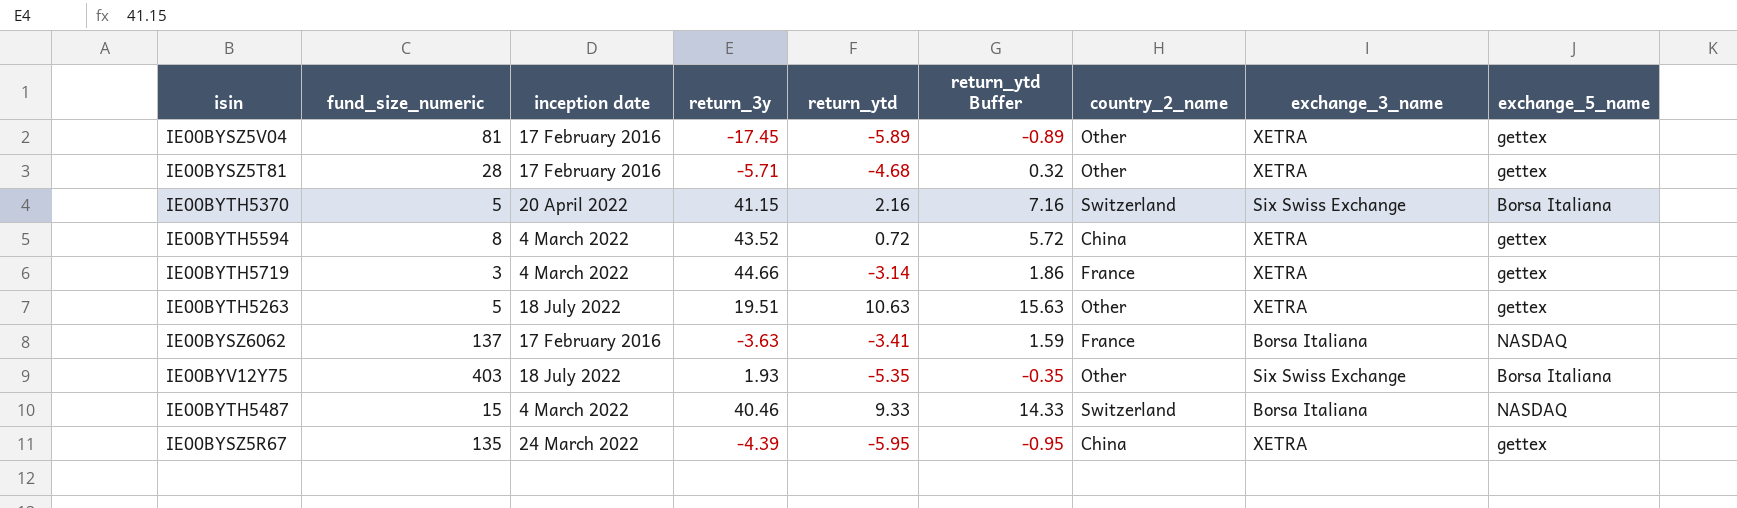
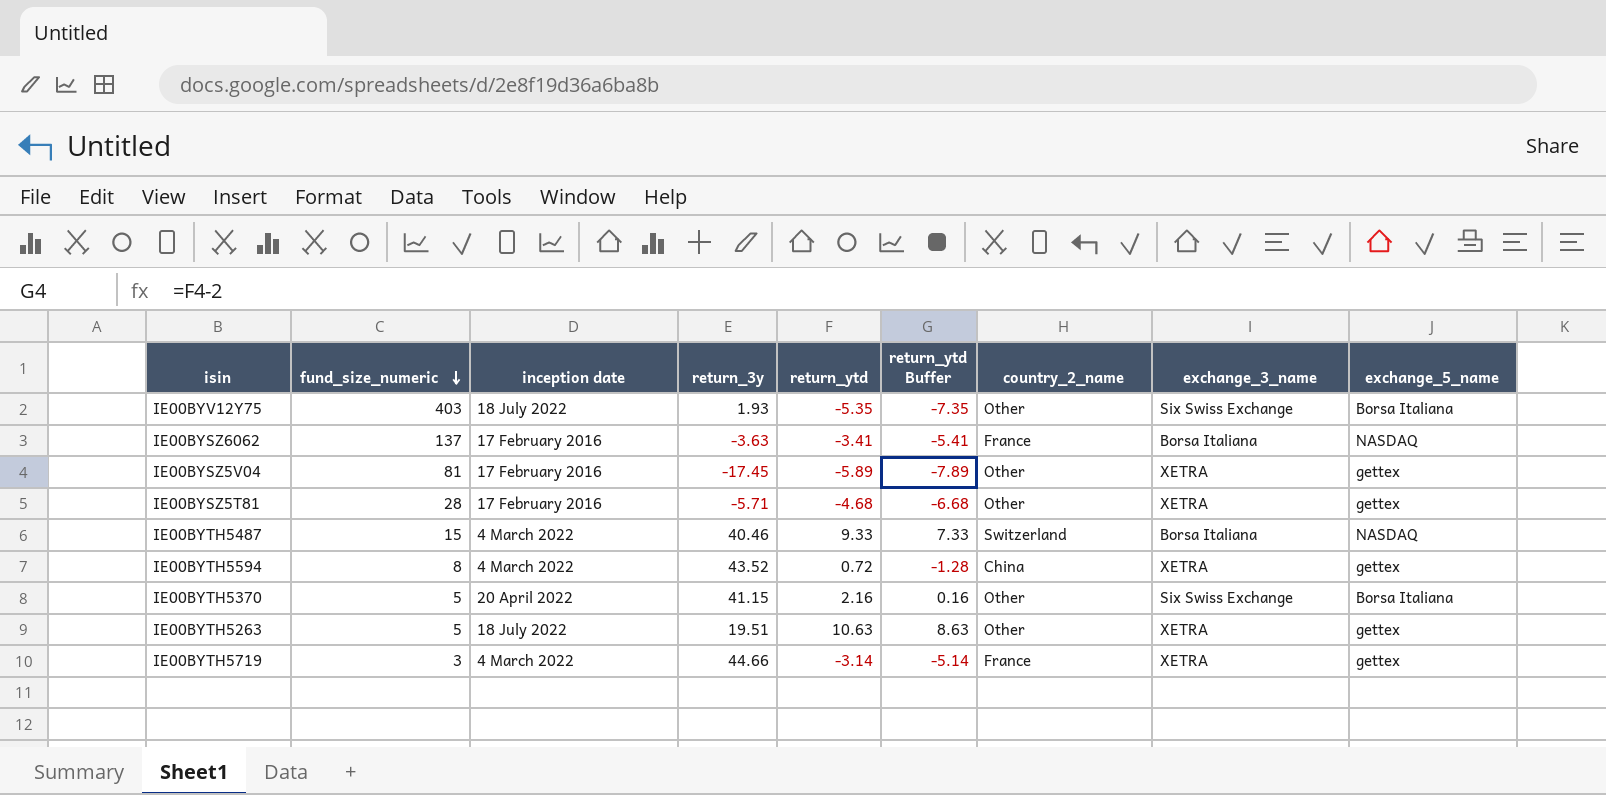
row order: none -> fund_size_numeric descending
column return_ytd Buffer | formula: [return_ytd] + 5 -> [return_ytd] - 2
row IE00BYSZ5R67: 135 | 24 March 2022 | -4.39 | -5.95 | -0.95 | China | XETRA | gettex -> none
IE00BYTH5370 | country_2_name: Switzerland -> Other

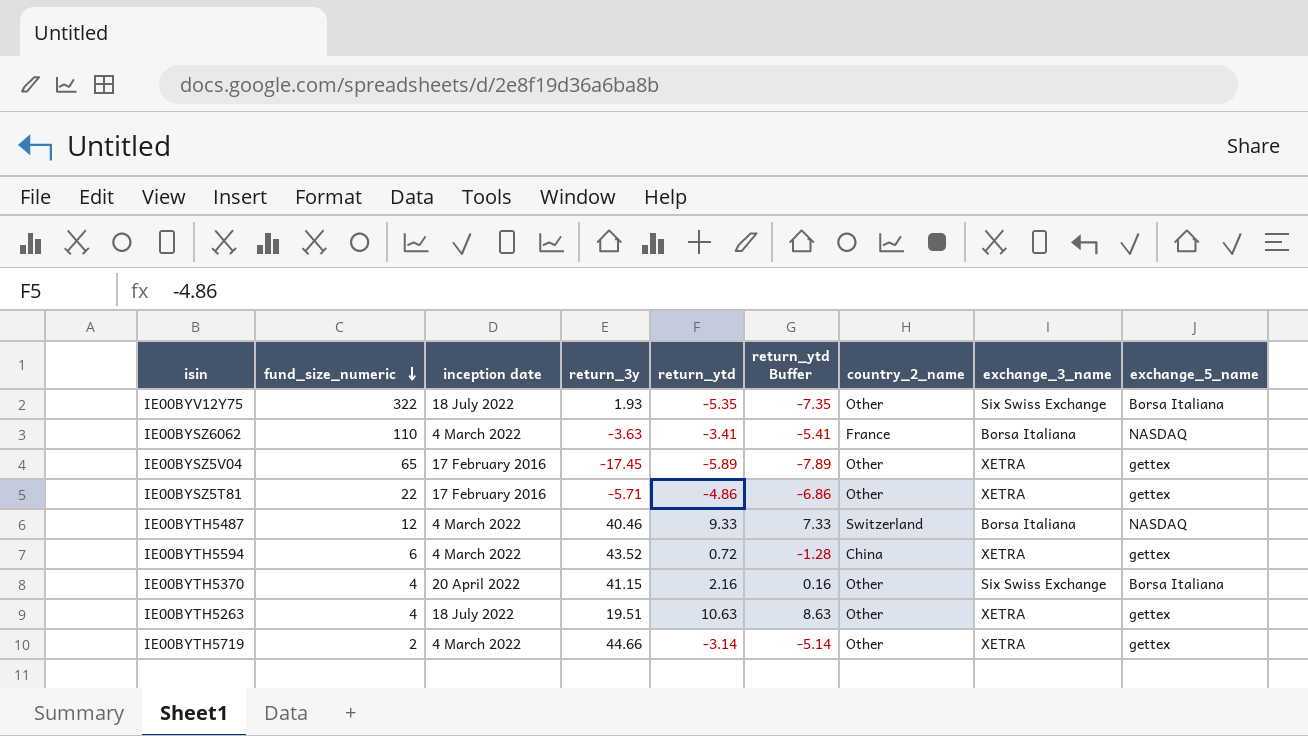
IE00BYV12Y75 | fund_size_numeric: 403 -> 322
IE00BYSZ6062 | fund_size_numeric: 137 -> 110
IE00BYSZ6062 | inception date: 17 February 2016 -> 4 March 2022
IE00BYSZ5V04 | fund_size_numeric: 81 -> 65
IE00BYSZ5T81 | fund_size_numeric: 28 -> 22
IE00BYSZ5T81 | return_ytd: -4.68 -> -4.86
IE00BYSZ5T81 | return_ytd Buffer: -6.68 -> -6.86
IE00BYTH5487 | fund_size_numeric: 15 -> 12
IE00BYTH5594 | fund_size_numeric: 8 -> 6
IE00BYTH5370 | fund_size_numeric: 5 -> 4
IE00BYTH5263 | fund_size_numeric: 5 -> 4
IE00BYTH5719 | fund_size_numeric: 3 -> 2
IE00BYTH5719 | country_2_name: France -> Other

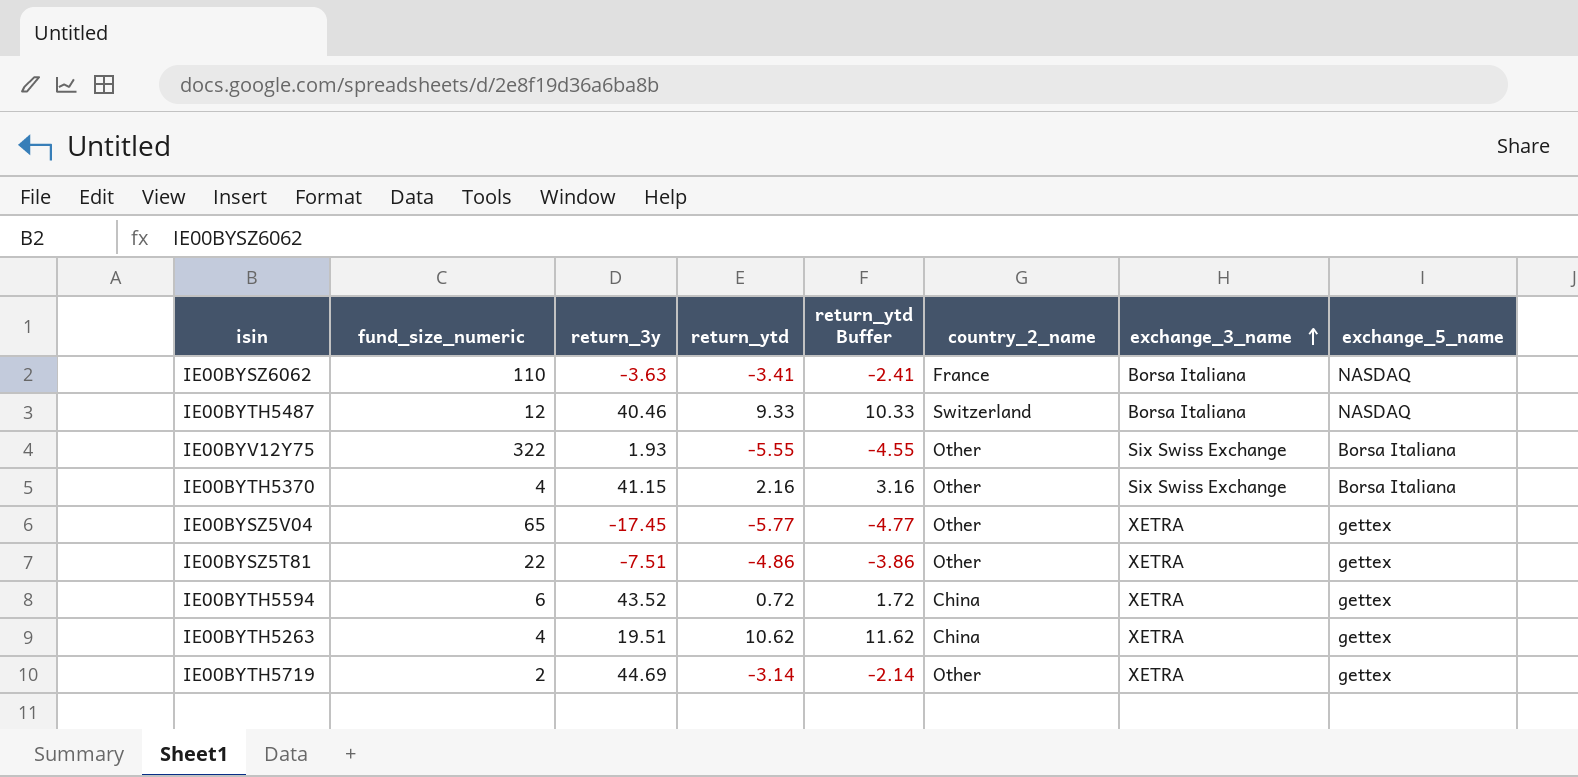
row order: fund_size_numeric descending -> exchange_3_name ascending
column inception date | position: 3 -> none
column return_ytd Buffer | formula: [return_ytd] - 2 -> [return_ytd] + 1
IE00BYV12Y75 | return_ytd: -5.35 -> -5.55
IE00BYSZ5V04 | return_ytd: -5.89 -> -5.77
IE00BYSZ5T81 | return_3y: -5.71 -> -7.51
IE00BYTH5263 | return_ytd: 10.63 -> 10.62
IE00BYTH5263 | country_2_name: Other -> China
IE00BYTH5719 | return_3y: 44.66 -> 44.69

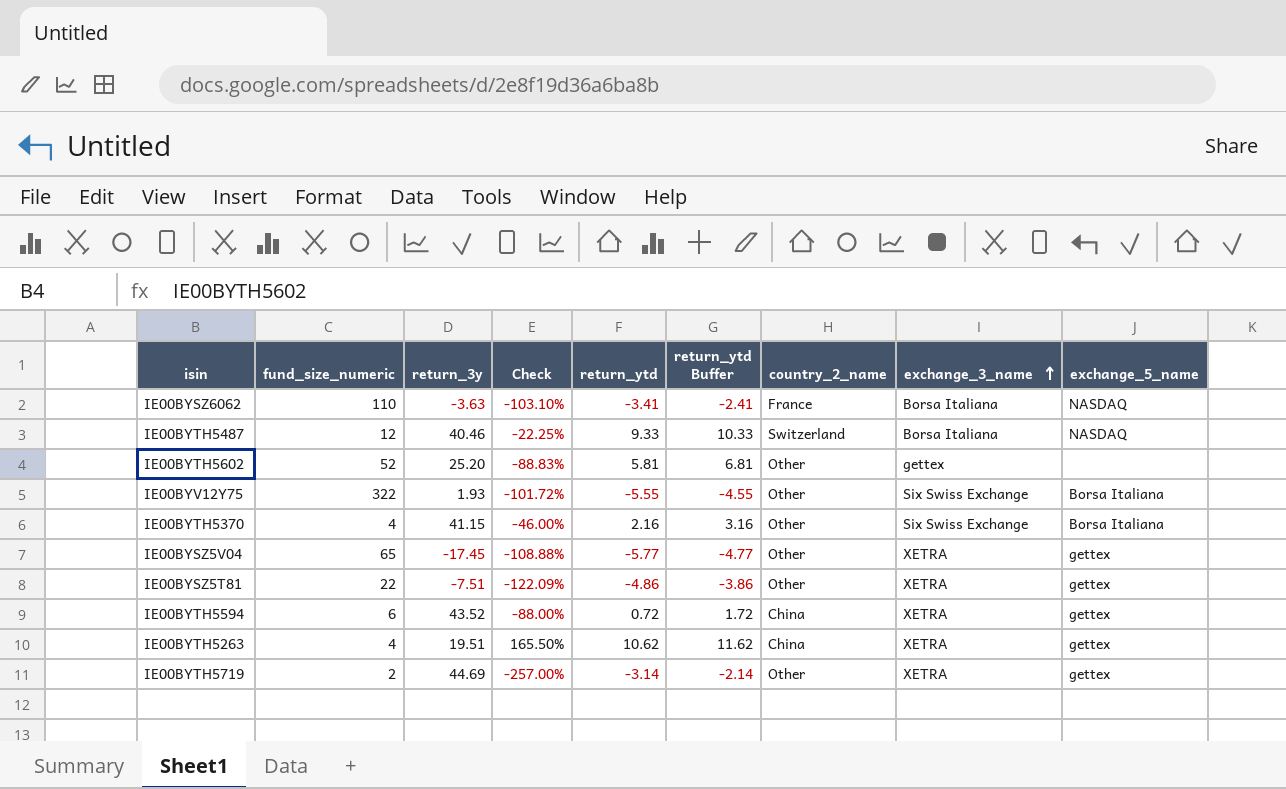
column Check | formula: none -> ([return_ytd] - [fund_size_numeric]) / [fund_size_numeric]
row IE00BYTH5602: none -> 52 | 25.20 | -88.83% | 5.81 | 6.81 | Other | gettex | none

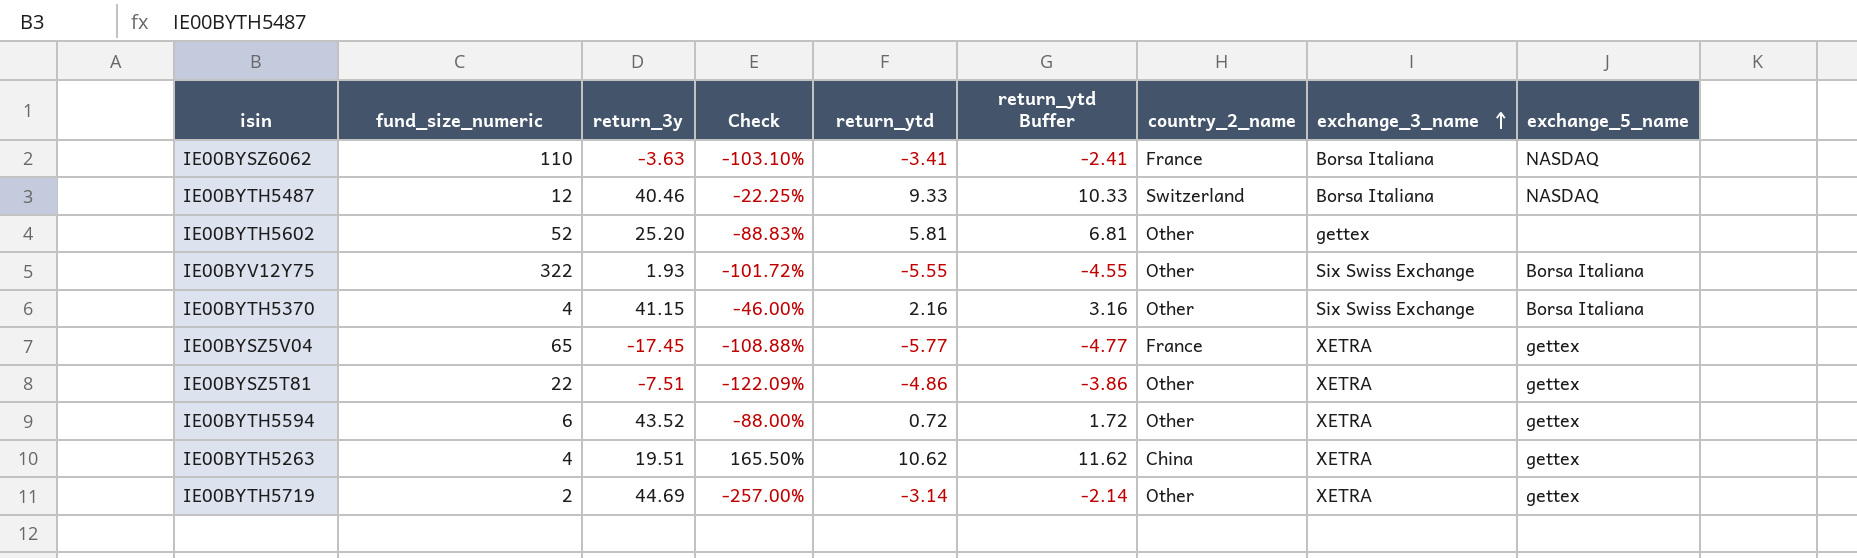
IE00BYSZ5V04 | country_2_name: Other -> France
IE00BYTH5594 | country_2_name: China -> Other

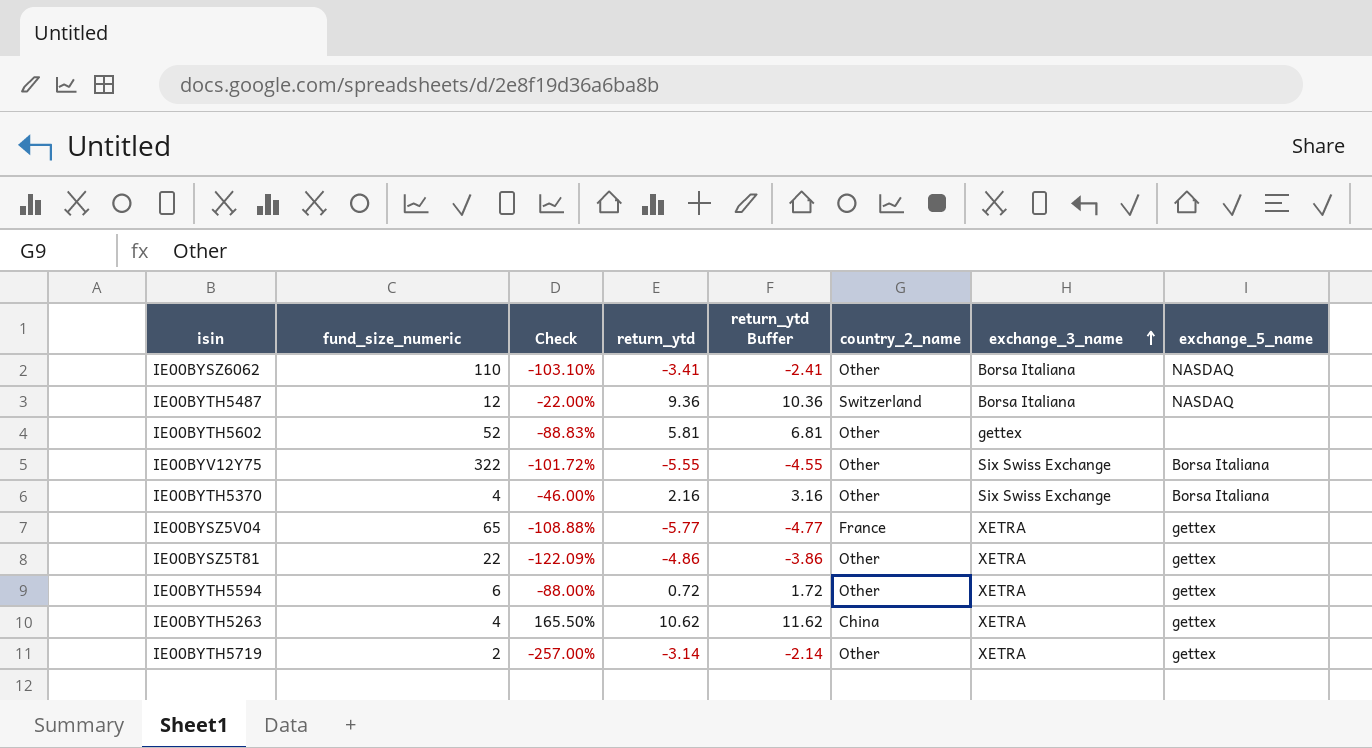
column return_3y | position: 3 -> none
IE00BYSZ6062 | country_2_name: France -> Other
IE00BYTH5487 | Check: -22.25% -> -22.00%
IE00BYTH5487 | return_ytd: 9.33 -> 9.36
IE00BYTH5487 | return_ytd Buffer: 10.33 -> 10.36

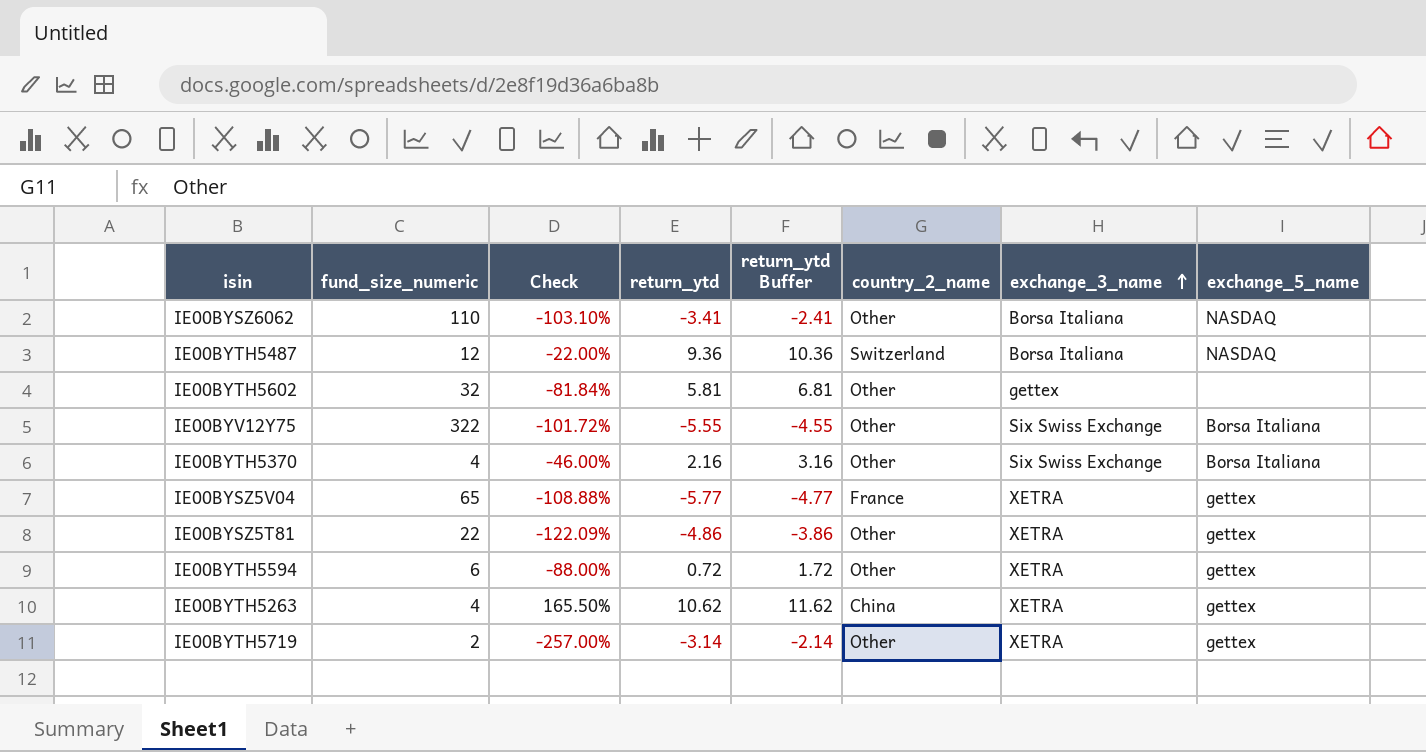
IE00BYTH5602 | fund_size_numeric: 52 -> 32
IE00BYTH5602 | Check: -88.83% -> -81.84%

